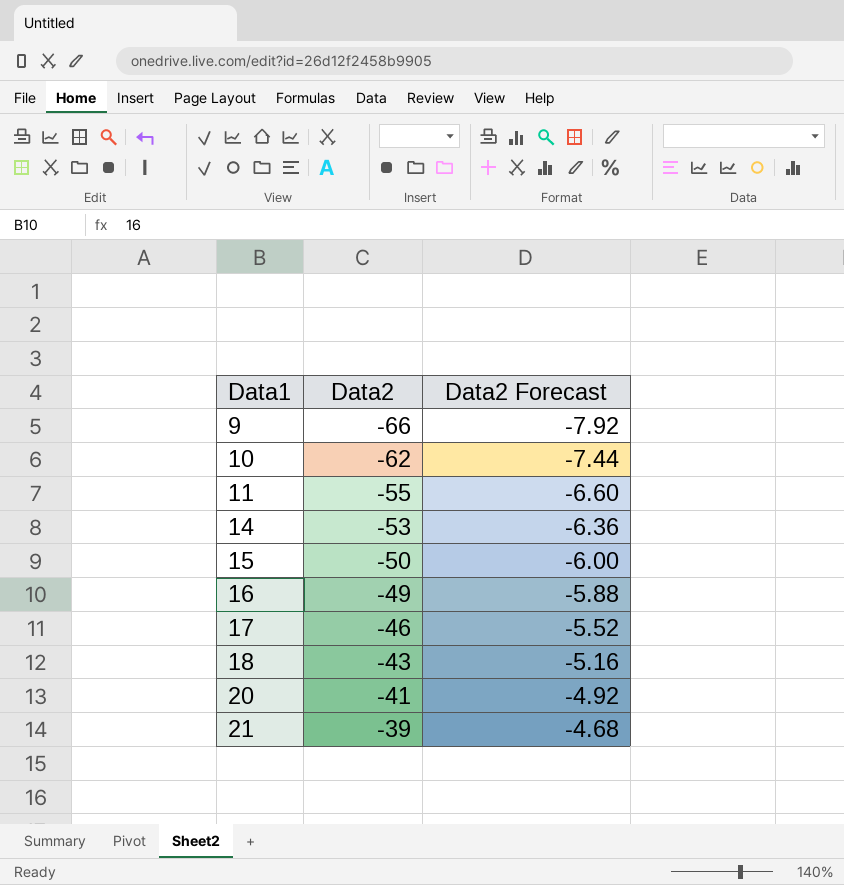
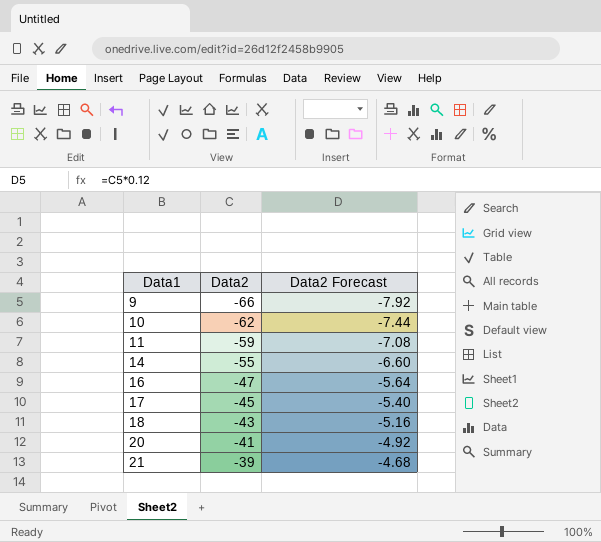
row 15: -50 | -6.00 -> none
11 | Data2: -55 -> -59
11 | Data2 Forecast: -6.60 -> -7.08
14 | Data2: -53 -> -55
14 | Data2 Forecast: -6.36 -> -6.60
16 | Data2: -49 -> -47
16 | Data2 Forecast: -5.88 -> -5.64
17 | Data2: -46 -> -45
17 | Data2 Forecast: -5.52 -> -5.40

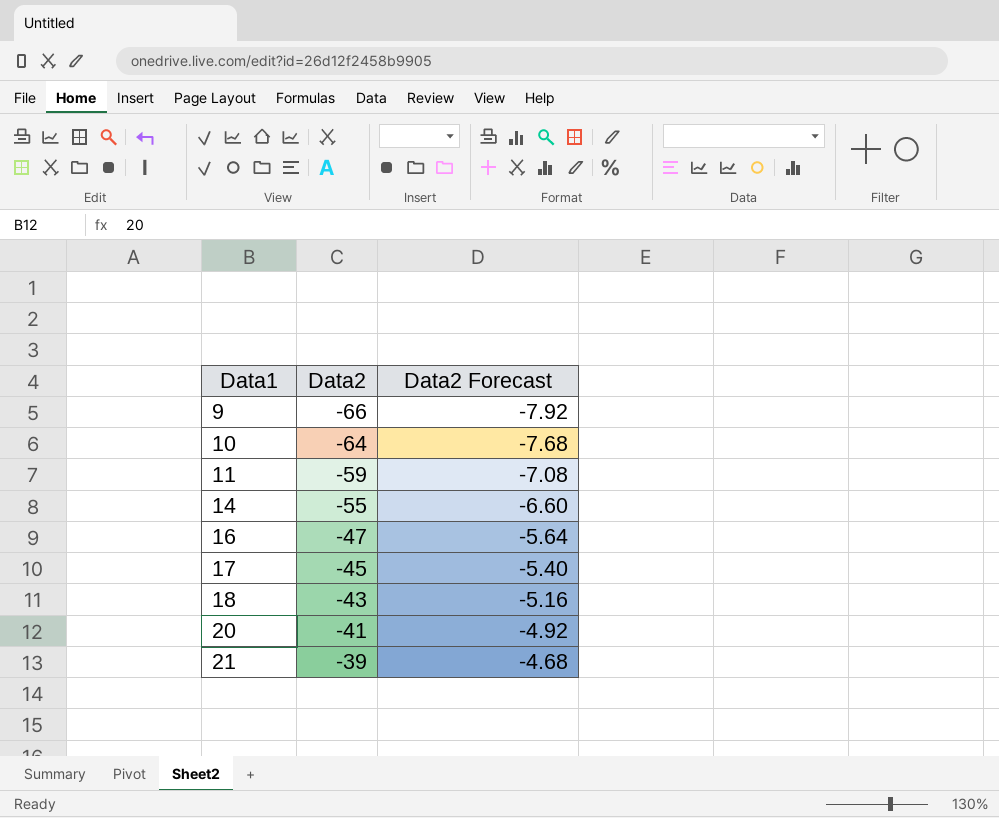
10 | Data2: -62 -> -64
10 | Data2 Forecast: -7.44 -> -7.68

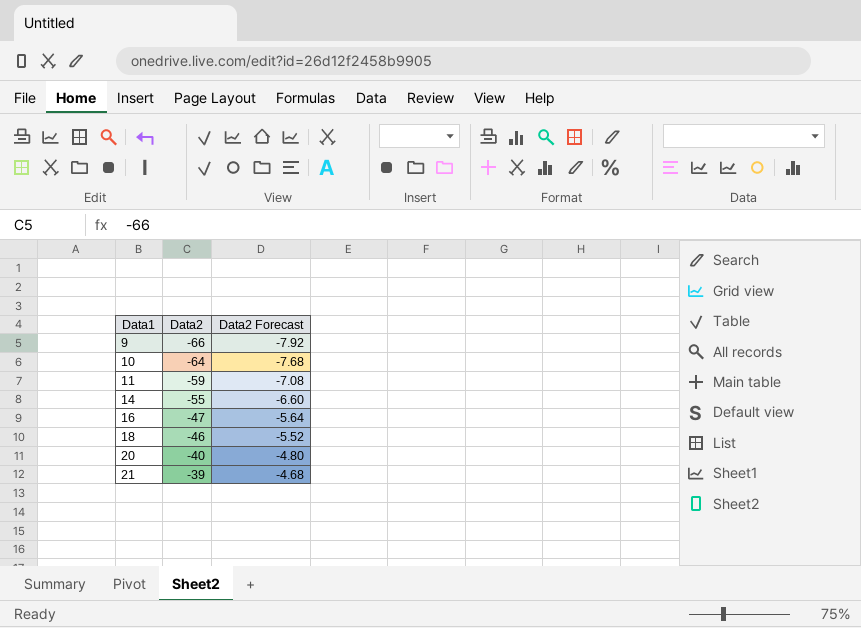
row 17: -45 | -5.40 -> none
18 | Data2: -43 -> -46
18 | Data2 Forecast: -5.16 -> -5.52
20 | Data2: -41 -> -40
20 | Data2 Forecast: -4.92 -> -4.80

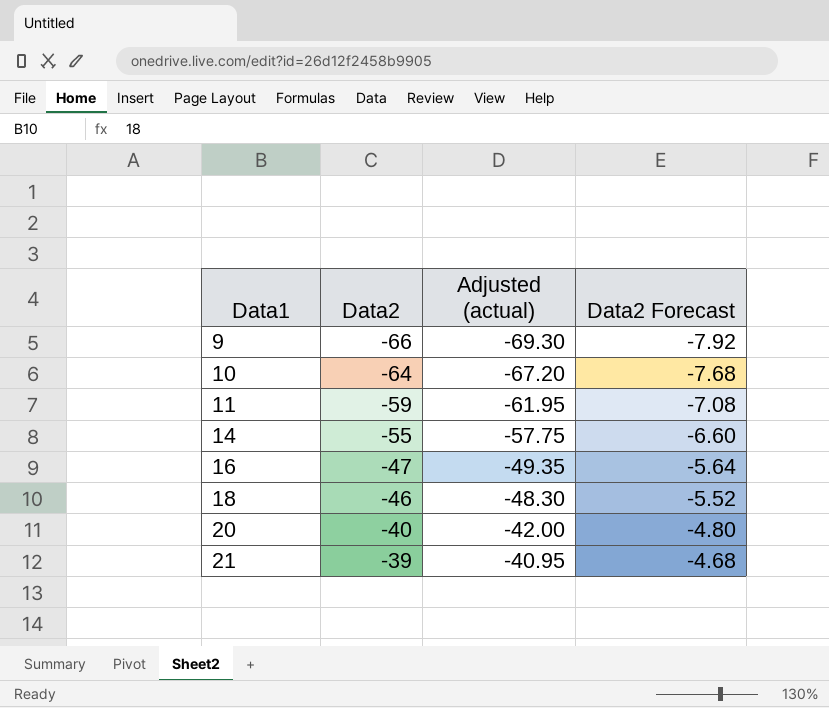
column Adjusted (actual) | formula: none -> [Data2] * 1.05

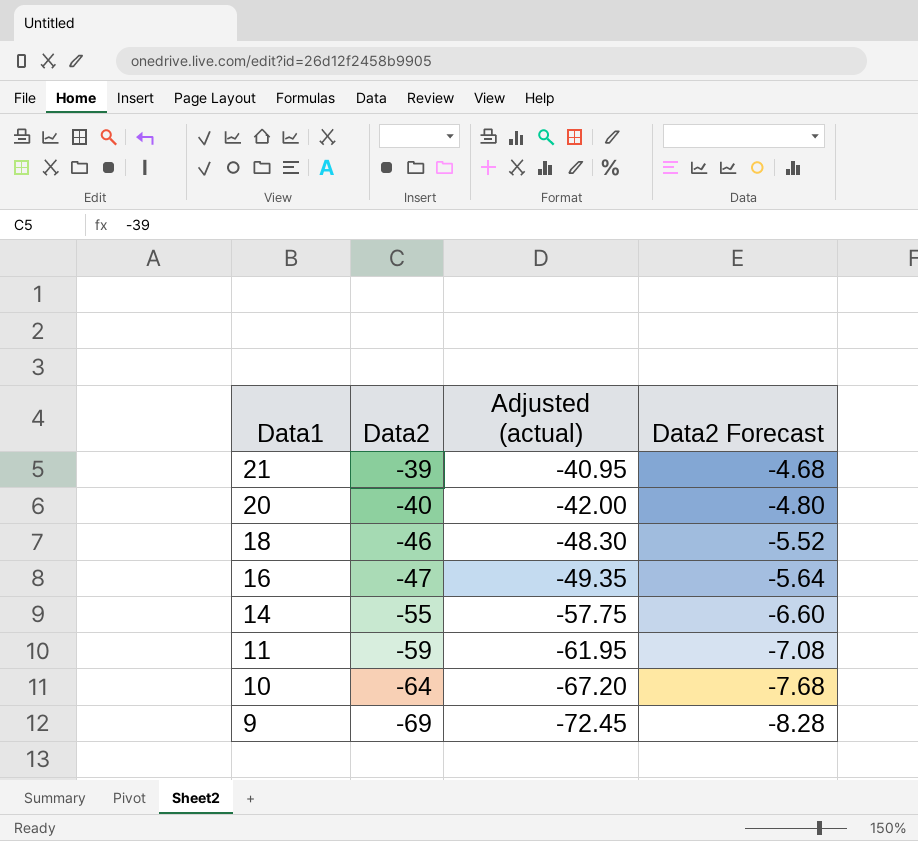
row order: Data1 ascending -> Data1 descending
9 | Data2: -66 -> -69
9 | Adjusted (actual): -69.30 -> -72.45
9 | Data2 Forecast: -7.92 -> -8.28

